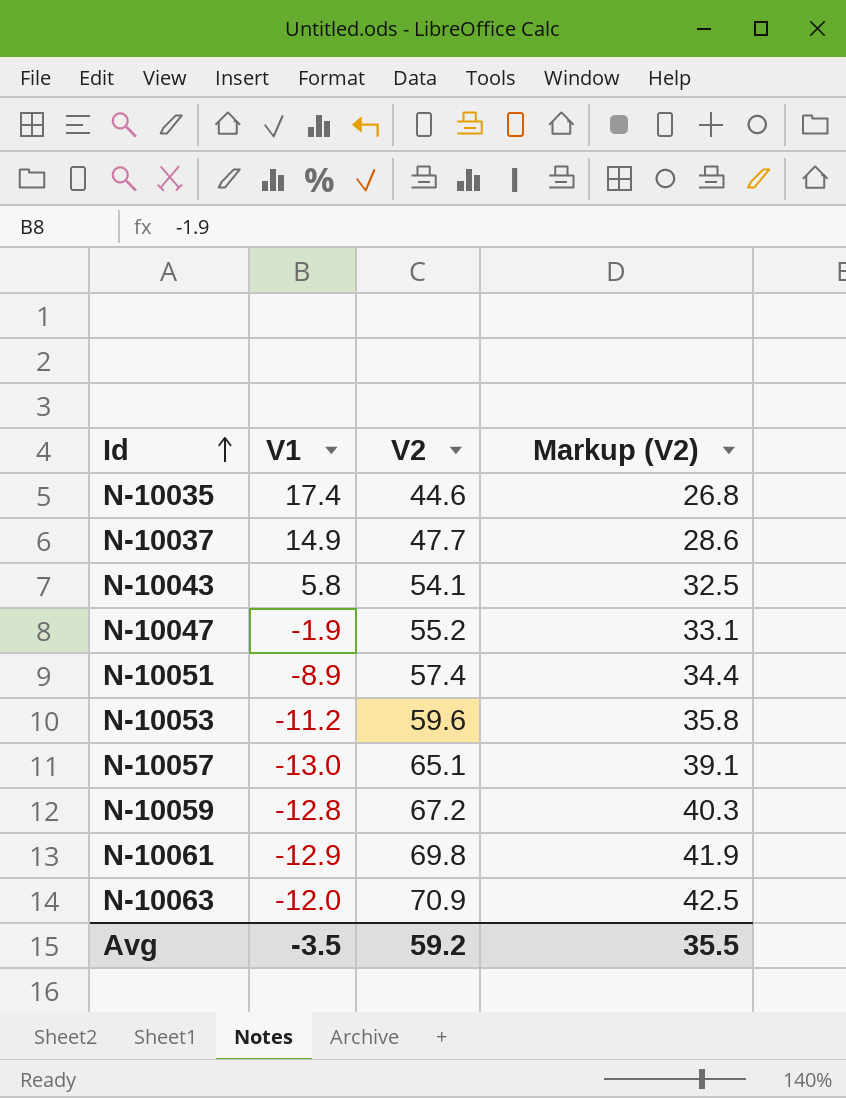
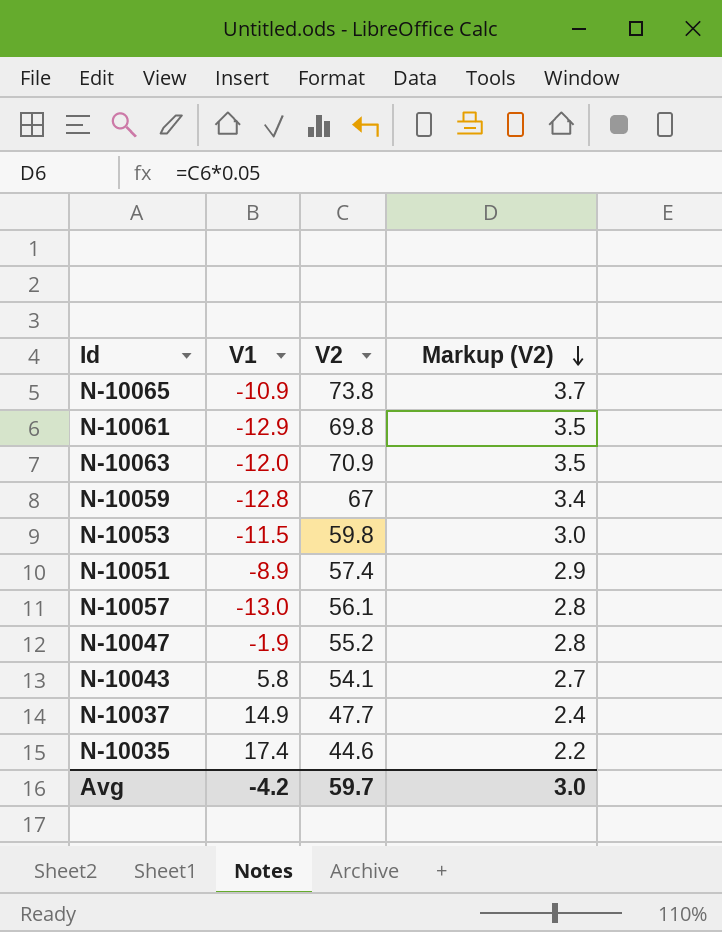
row order: Id ascending -> Markup (V2) descending
column Markup (V2) | formula: [V2] * 0.6 -> [V2] * 0.05
row N-10065: none -> -10.9 | 73.8 | 3.7
N-10059 | V2: 67.2 -> 67
N-10053 | V1: -11.2 -> -11.5
N-10053 | V2: 59.6 -> 59.8
N-10057 | V2: 65.1 -> 56.1
Avg | V1: -3.5 -> -4.2
Avg | V2: 59.2 -> 59.7
Avg | Markup (V2): 35.5 -> 3.0

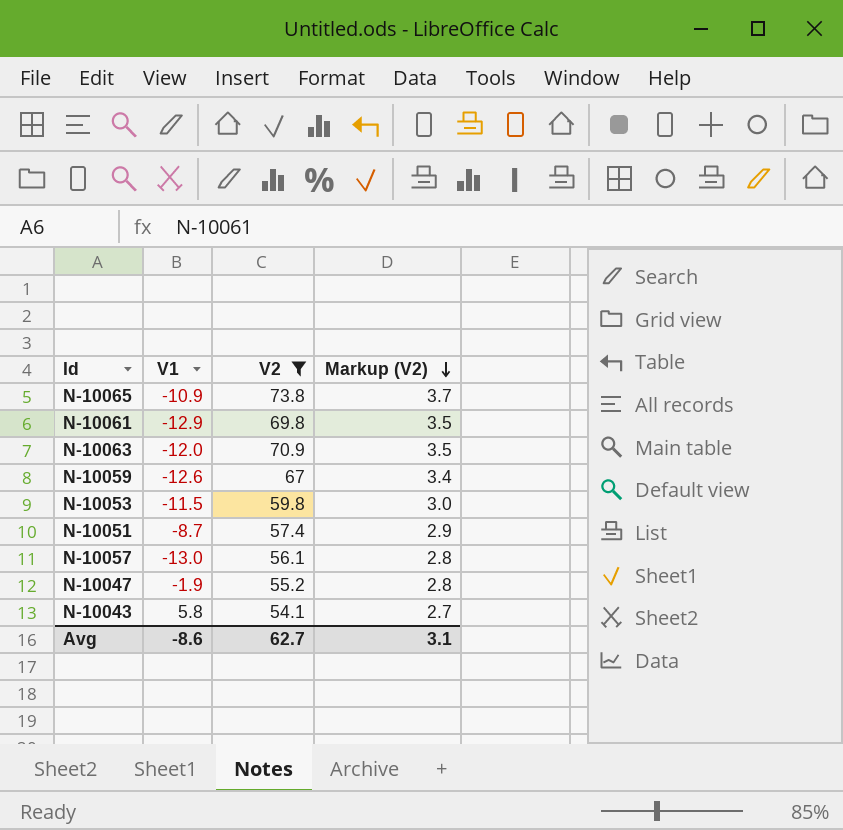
filter: none -> V2 >= 54.1
N-10059 | V1: -12.8 -> -12.6
N-10051 | V1: -8.9 -> -8.7
Avg | V1: -4.2 -> -8.6
Avg | V2: 59.7 -> 62.7
Avg | Markup (V2): 3.0 -> 3.1

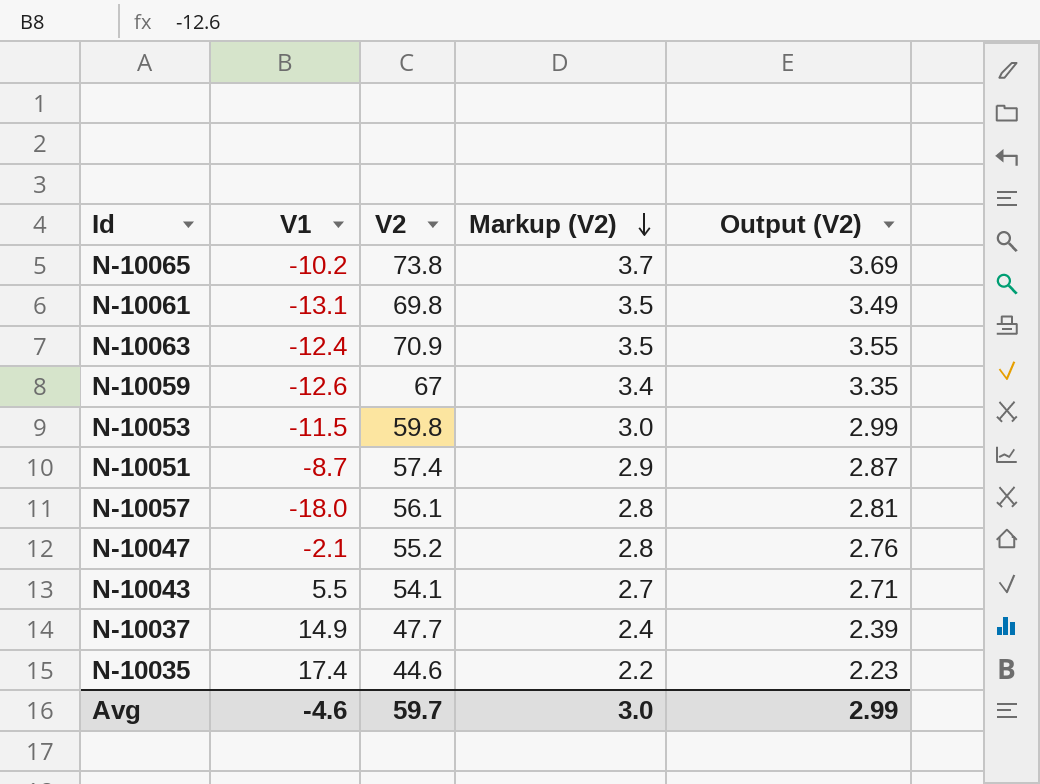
filter: V2 >= 54.1 -> none
column Output (V2) | formula: none -> [V2] * 0.05
N-10065 | V1: -10.9 -> -10.2
N-10061 | V1: -12.9 -> -13.1
N-10063 | V1: -12.0 -> -12.4
N-10057 | V1: -13.0 -> -18.0
N-10047 | V1: -1.9 -> -2.1
N-10043 | V1: 5.8 -> 5.5
Avg | V1: -8.6 -> -4.6
Avg | V2: 62.7 -> 59.7
Avg | Markup (V2): 3.1 -> 3.0

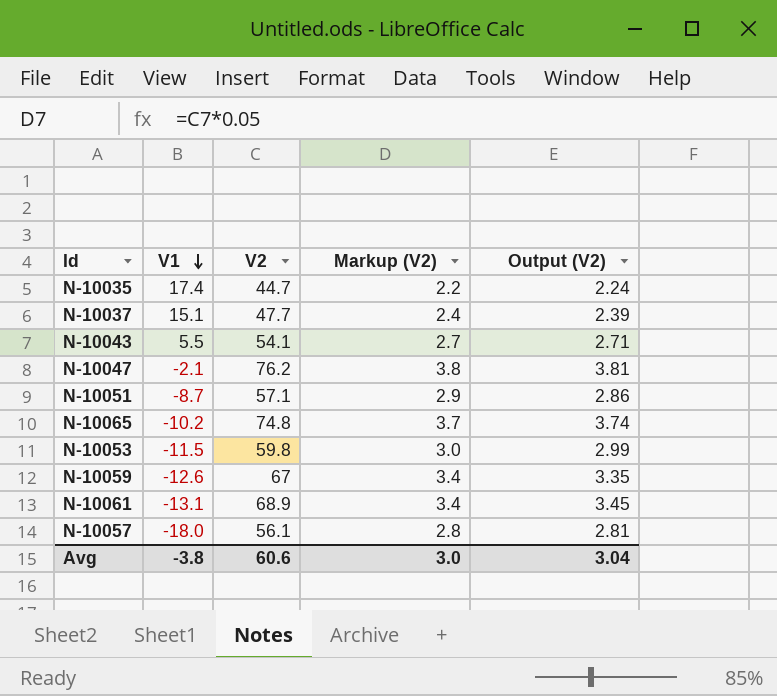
row order: Markup (V2) descending -> V1 descending
row N-10063: -12.4 | 70.9 | 3.5 | 3.55 -> none
N-10035 | V2: 44.6 -> 44.7
N-10035 | Output (V2): 2.23 -> 2.24
N-10037 | V1: 14.9 -> 15.1
N-10047 | V2: 55.2 -> 76.2
N-10047 | Markup (V2): 2.8 -> 3.8
N-10047 | Output (V2): 2.76 -> 3.81
N-10051 | V2: 57.4 -> 57.1
N-10051 | Output (V2): 2.87 -> 2.86
N-10065 | V2: 73.8 -> 74.8
N-10065 | Output (V2): 3.69 -> 3.74
N-10061 | V2: 69.8 -> 68.9
N-10061 | Markup (V2): 3.5 -> 3.4
N-10061 | Output (V2): 3.49 -> 3.45
Avg | V1: -4.6 -> -3.8
Avg | V2: 59.7 -> 60.6
Avg | Output (V2): 2.99 -> 3.04

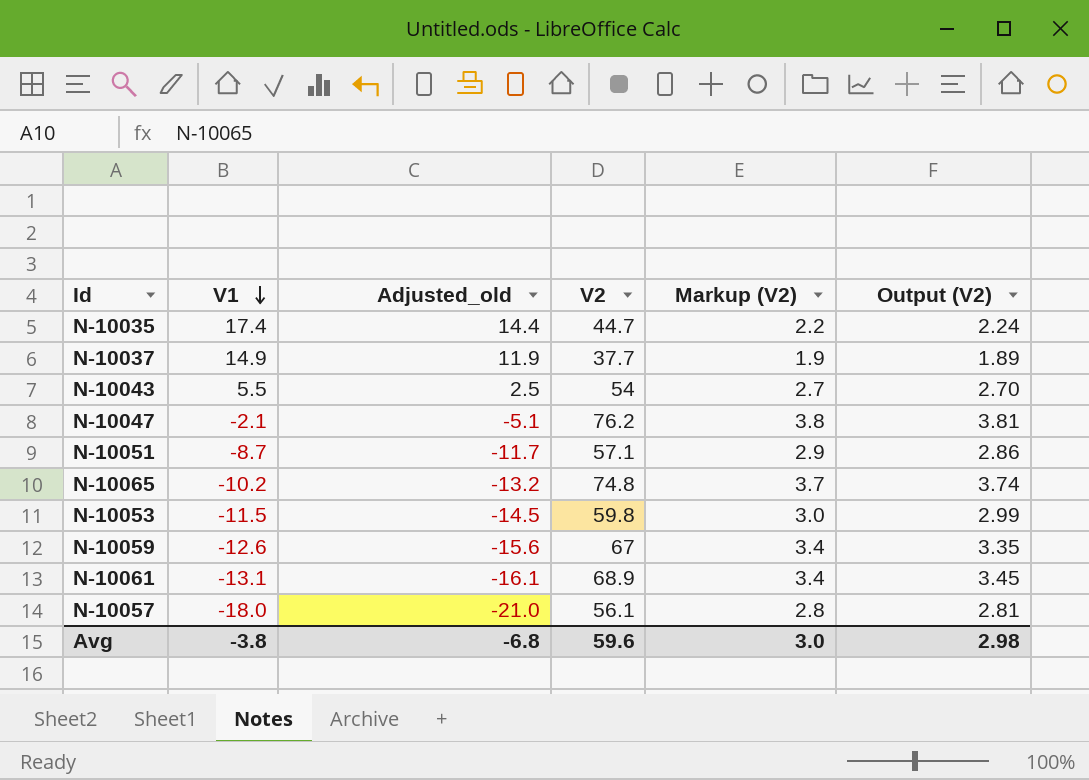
column Adjusted_old | formula: none -> [V1] - 3
N-10037 | V1: 15.1 -> 14.9
N-10037 | V2: 47.7 -> 37.7
N-10037 | Markup (V2): 2.4 -> 1.9
N-10037 | Output (V2): 2.39 -> 1.89
N-10043 | V2: 54.1 -> 54
N-10043 | Output (V2): 2.71 -> 2.70
Avg | V2: 60.6 -> 59.6
Avg | Output (V2): 3.04 -> 2.98

